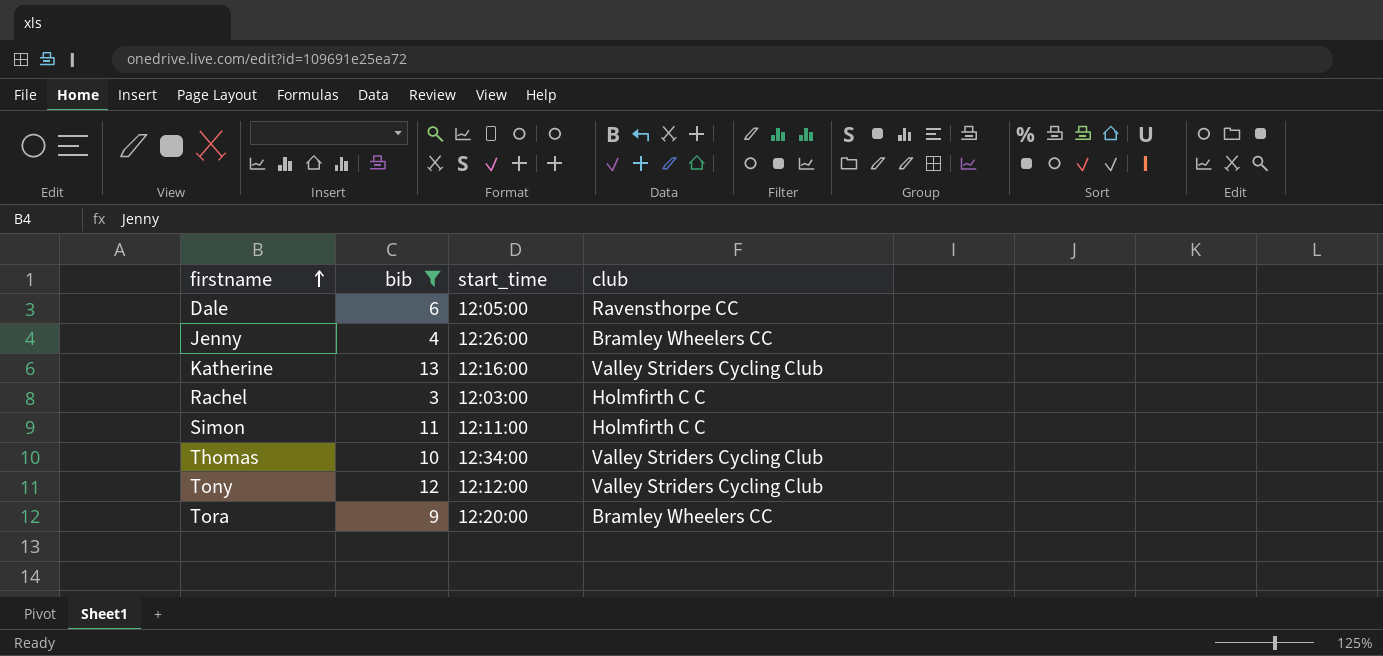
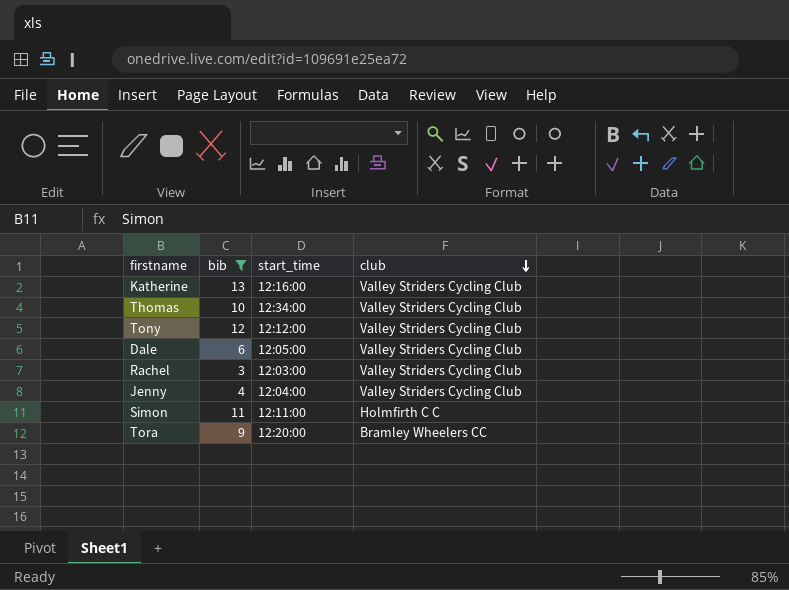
row order: firstname ascending -> club descending
Dale | club: Ravensthorpe CC -> Valley Striders Cycling Club
Rachel | club: Holmfirth C C -> Valley Striders Cycling Club
Jenny | start_time: 12:26:00 -> 12:04:00
Jenny | club: Bramley Wheelers CC -> Valley Striders Cycling Club

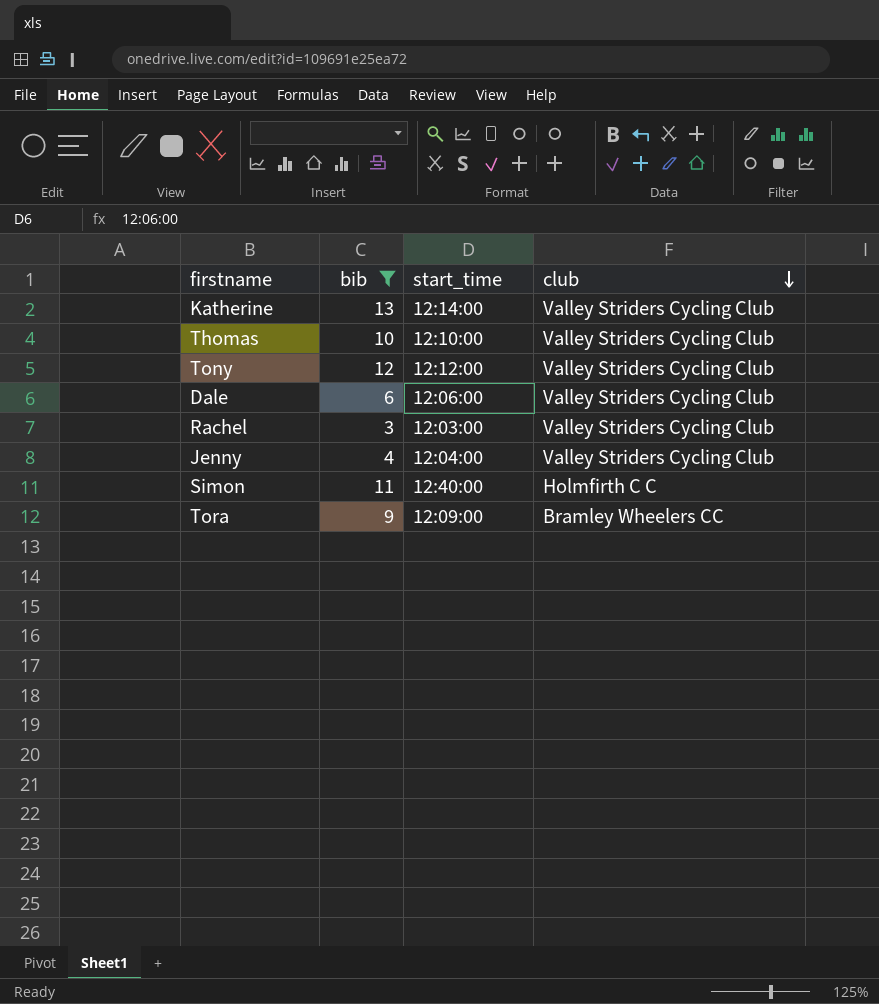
Katherine | start_time: 12:16:00 -> 12:14:00
Thomas | start_time: 12:34:00 -> 12:10:00
Dale | start_time: 12:05:00 -> 12:06:00
Simon | start_time: 12:11:00 -> 12:40:00
Tora | start_time: 12:20:00 -> 12:09:00

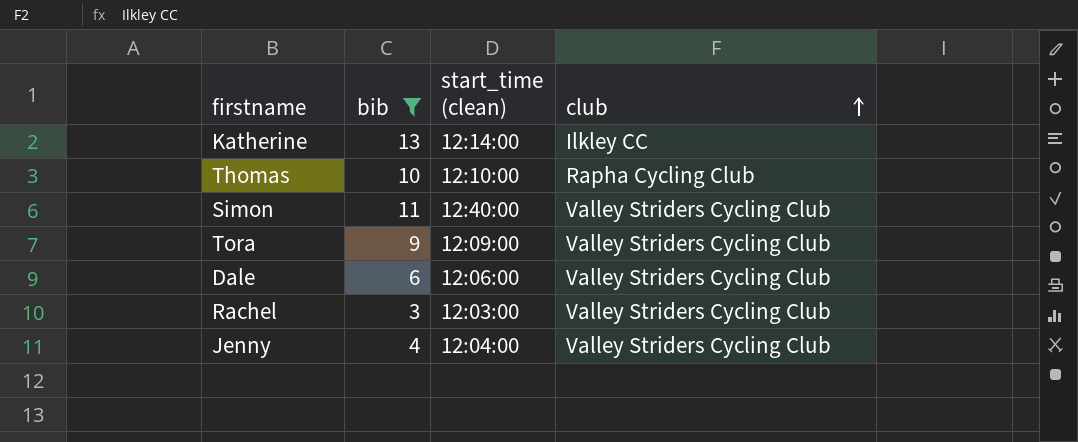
row order: club descending -> club ascending
column name: start_time -> start_time (clean)
row Tony: 12 | 12:12:00 | Valley Striders Cycling Club -> none
Katherine | club: Valley Striders Cycling Club -> Ilkley CC
Thomas | club: Valley Striders Cycling Club -> Rapha Cycling Club
Simon | club: Holmfirth C C -> Valley Striders Cycling Club
Tora | club: Bramley Wheelers CC -> Valley Striders Cycling Club

